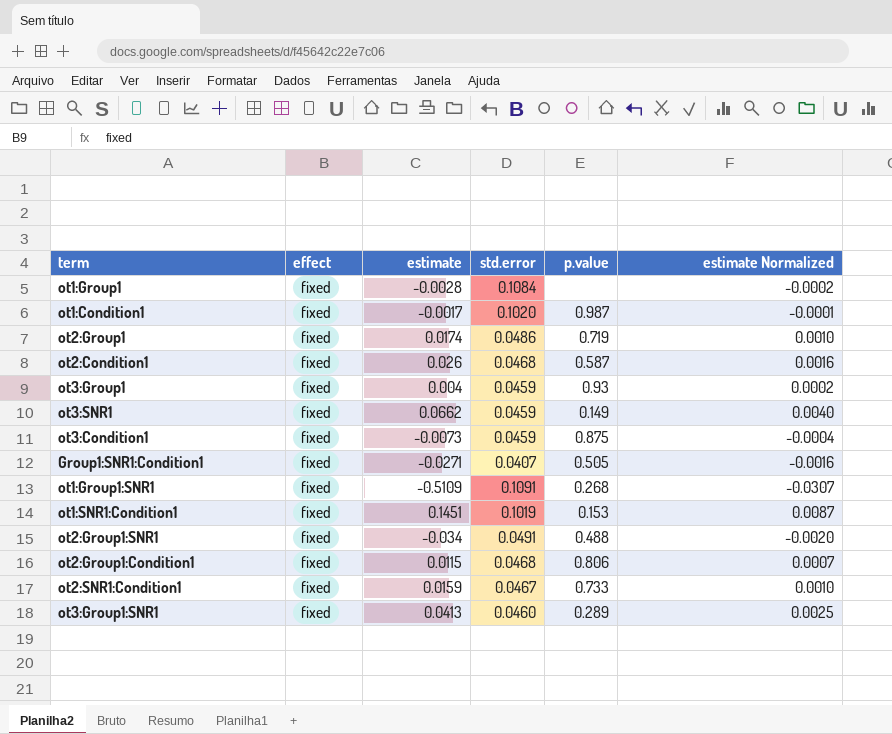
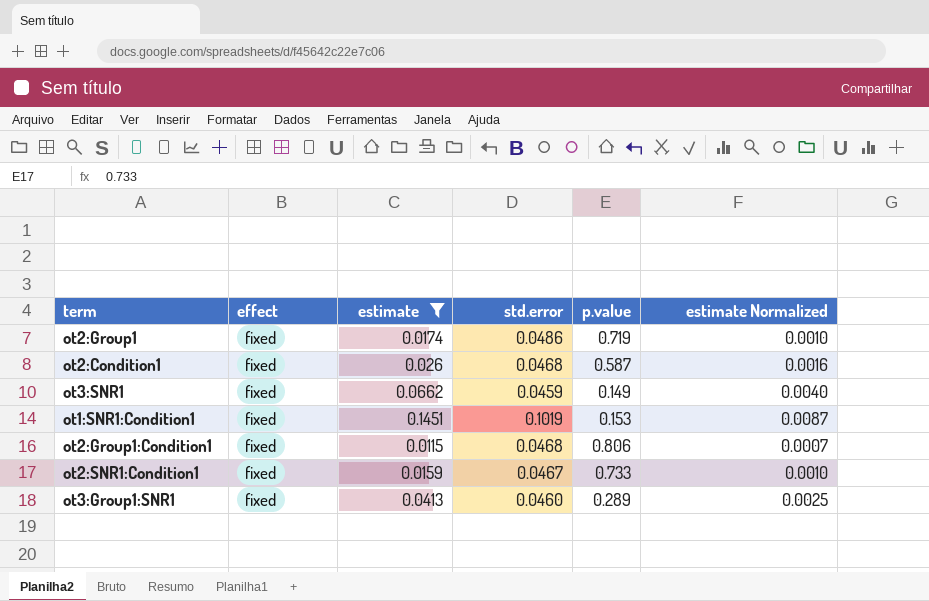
filter: none -> estimate >= 0.0115

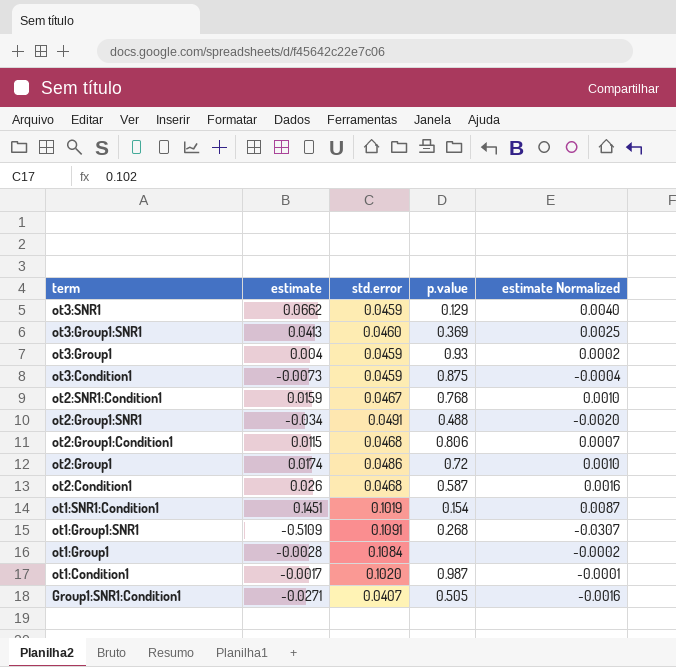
filter: estimate >= 0.0115 -> none
row order: none -> term descending
column effect | position: 2 -> none
ot3:SNR1 | p.value: 0.149 -> 0.129
ot3:Group1:SNR1 | p.value: 0.289 -> 0.369
ot2:SNR1:Condition1 | p.value: 0.733 -> 0.768
ot2:Group1 | p.value: 0.719 -> 0.72
ot1:SNR1:Condition1 | p.value: 0.153 -> 0.154

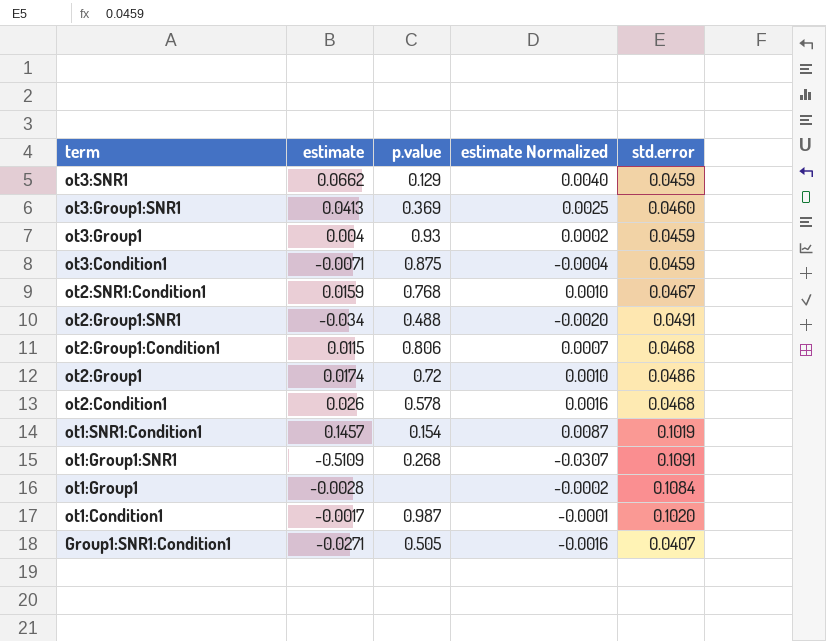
column std.error | position: 3 -> 5
ot3:Condition1 | estimate: -0.0073 -> -0.0071
ot2:Condition1 | p.value: 0.587 -> 0.578
ot1:SNR1:Condition1 | estimate: 0.1451 -> 0.1457

